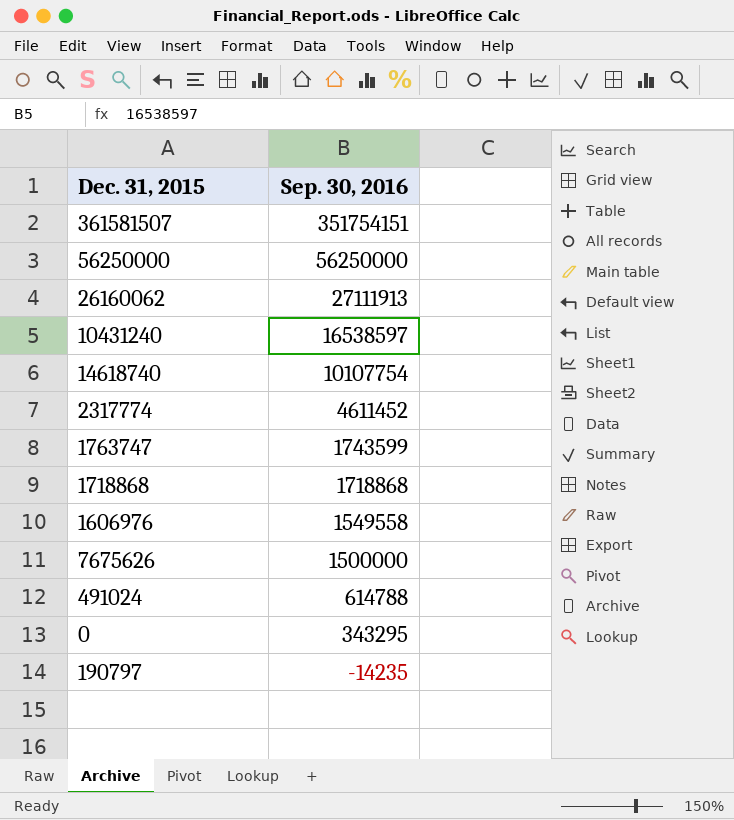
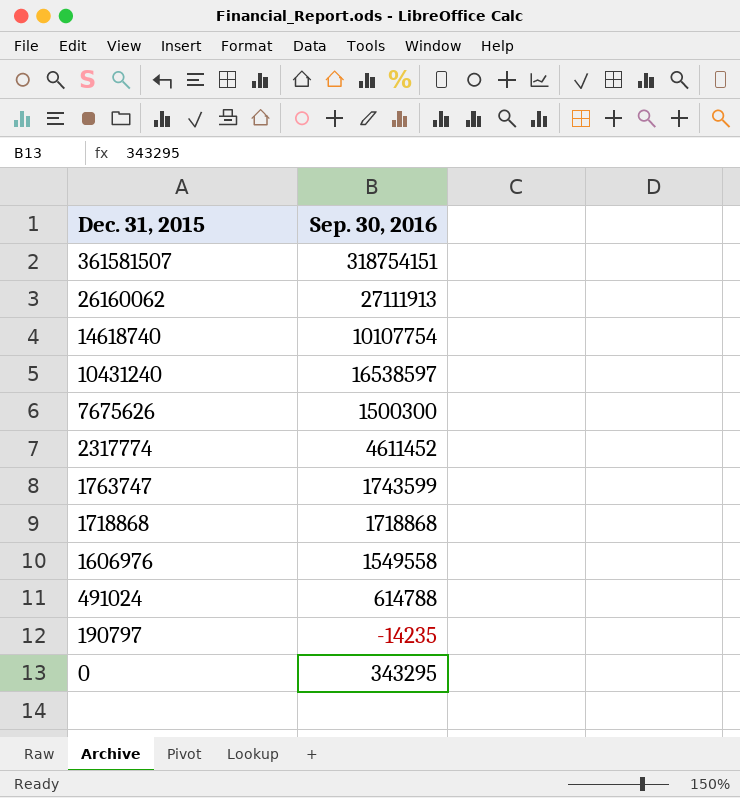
row order: Sep. 30, 2016 descending -> Dec. 31, 2015 descending
row 56250000: 56250000 -> none
361581507 | Sep. 30, 2016: 351754151 -> 318754151
7675626 | Sep. 30, 2016: 1500000 -> 1500300

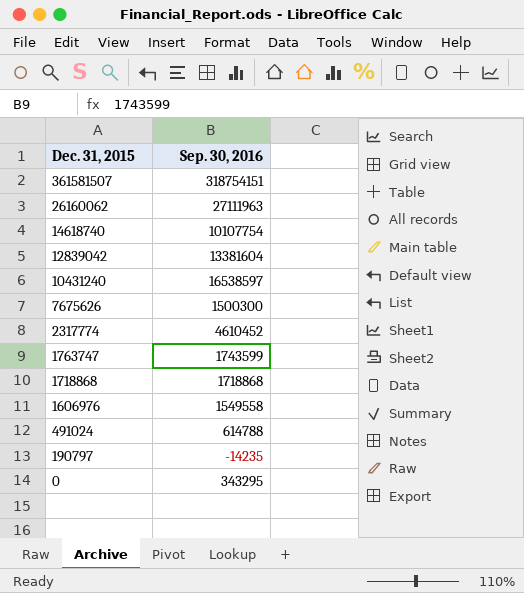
26160062 | Sep. 30, 2016: 27111913 -> 27111963
row 12839042: none -> 13381604
2317774 | Sep. 30, 2016: 4611452 -> 4610452

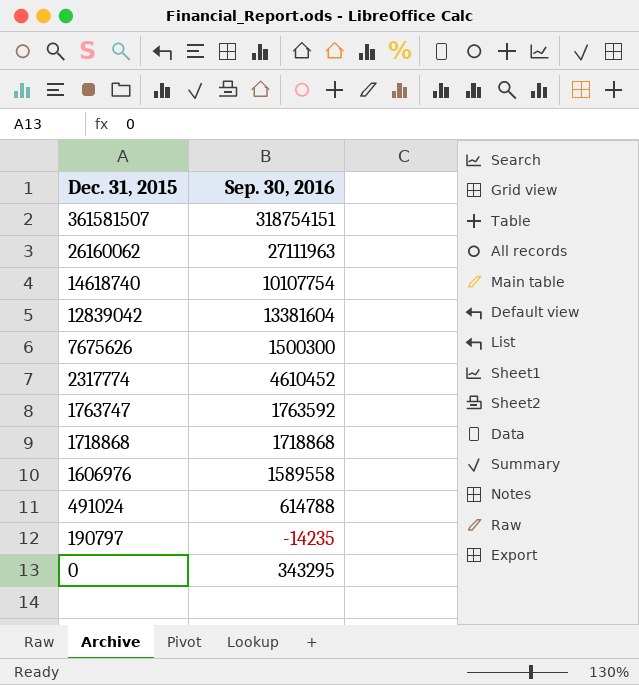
row 10431240: 16538597 -> none
1763747 | Sep. 30, 2016: 1743599 -> 1763592
1606976 | Sep. 30, 2016: 1549558 -> 1589558

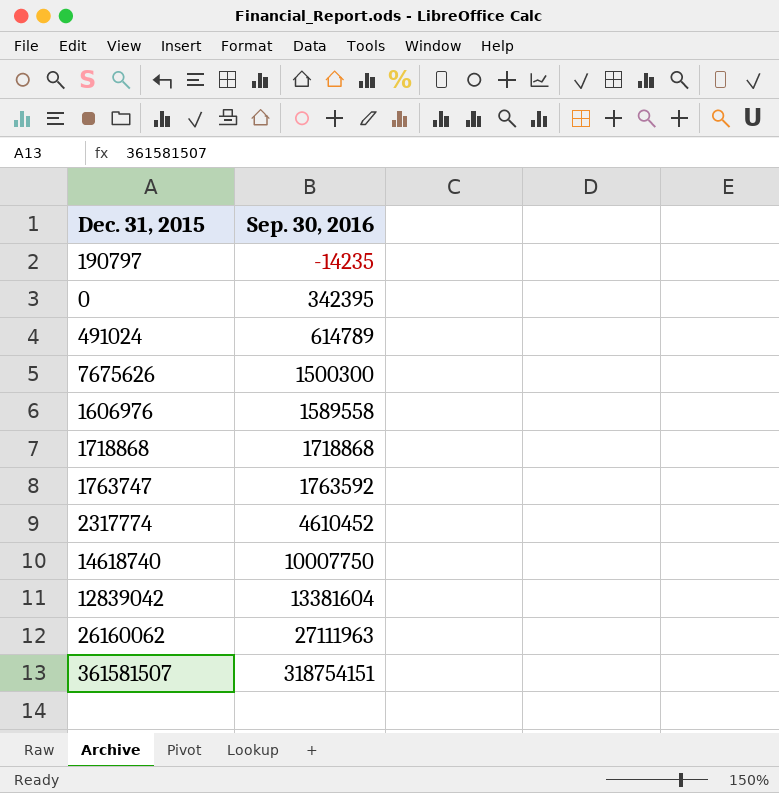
row order: Dec. 31, 2015 descending -> Sep. 30, 2016 ascending
0 | Sep. 30, 2016: 343295 -> 342395
491024 | Sep. 30, 2016: 614788 -> 614789
14618740 | Sep. 30, 2016: 10107754 -> 10007750

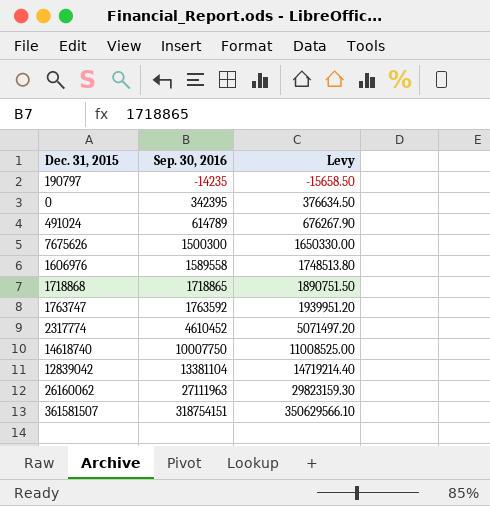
column Levy | formula: none -> [Sep. 30, 2016] * 1.1
1718868 | Sep. 30, 2016: 1718868 -> 1718865
12839042 | Sep. 30, 2016: 13381604 -> 13381104

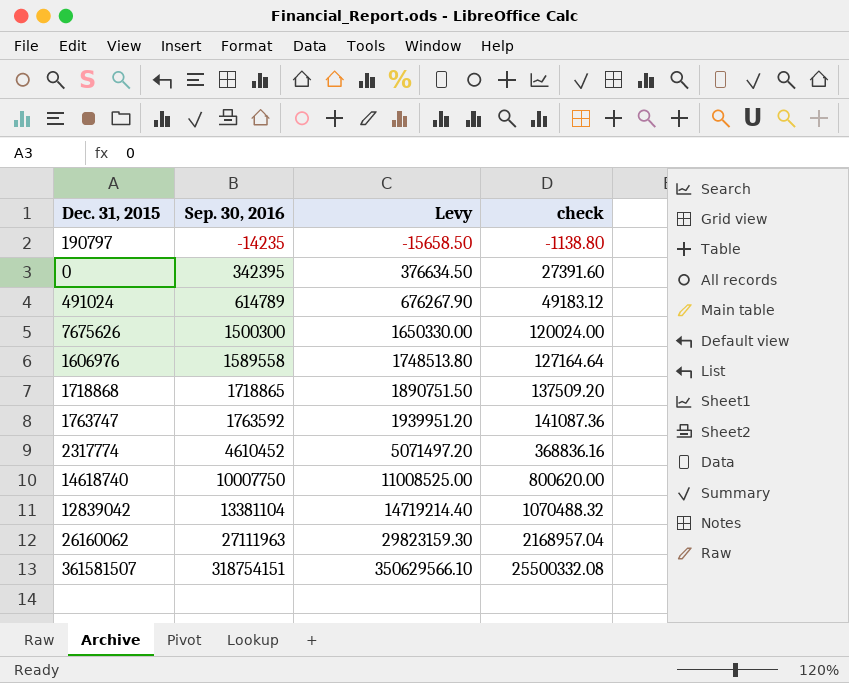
column check | formula: none -> [Sep. 30, 2016] * 0.08

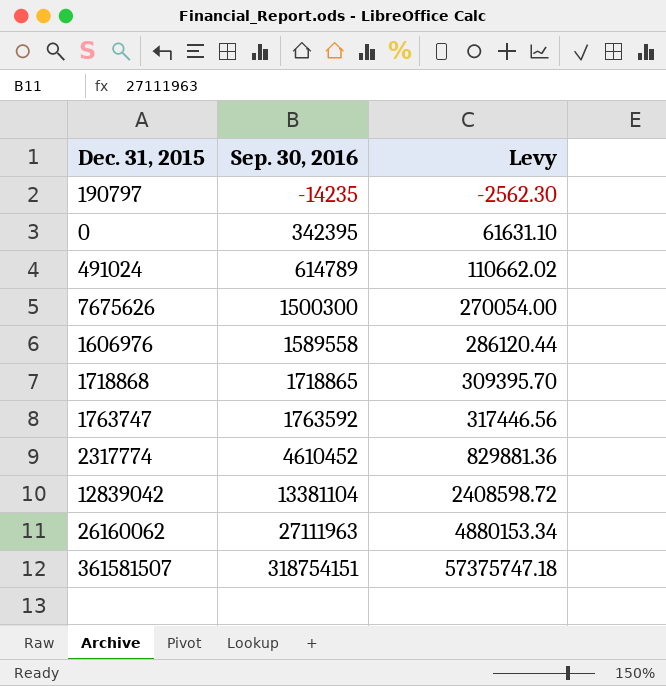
column check | formula: [Sep. 30, 2016] * 0.08 -> none
column Levy | formula: [Sep. 30, 2016] * 1.1 -> [Sep. 30, 2016] * 0.18
row 14618740: 10007750 | 11008525.00 | 800620.00 -> none

